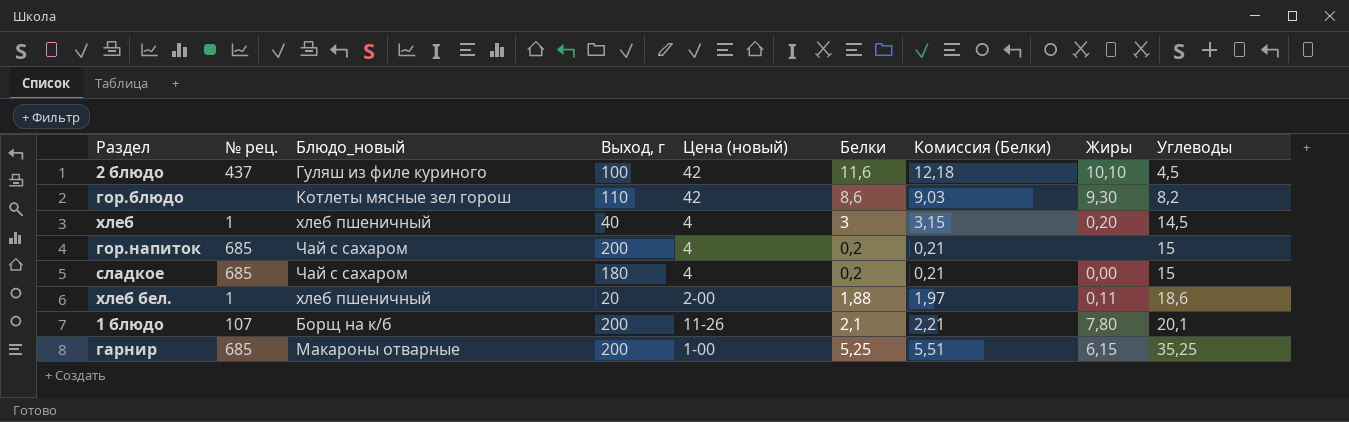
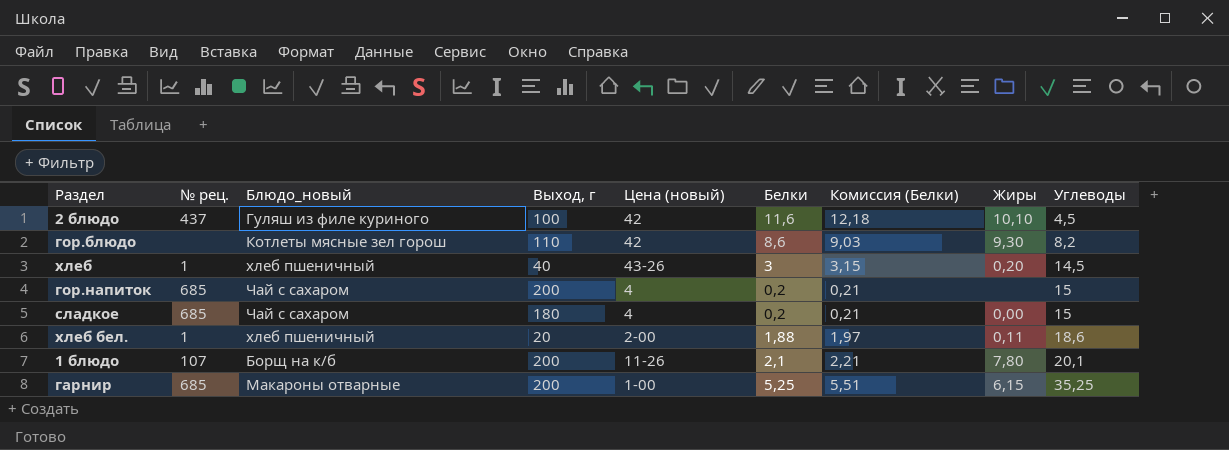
хлеб | Цена (новый): 4 -> 43-26

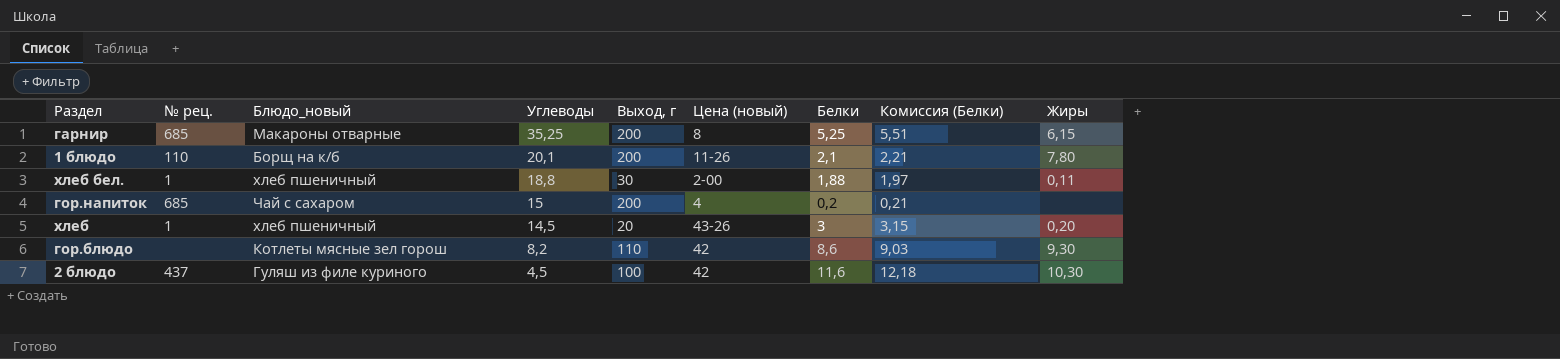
row order: Углеводы ascending -> Углеводы descending
column Углеводы | position: 9 -> 4
row сладкое: 685 | Чай с сахаром | 180 | 4 | 0,2 | 0,21 | 0,00 | 15 -> none
гарнир | Цена (новый): 1-00 -> 8
1 блюдо | № рец.: 107 -> 110
хлеб бел. | Углеводы: 18,6 -> 18,8
хлеб бел. | Выход, г: 20 -> 30
хлеб | Выход, г: 40 -> 20
2 блюдо | Жиры: 10,10 -> 10,30

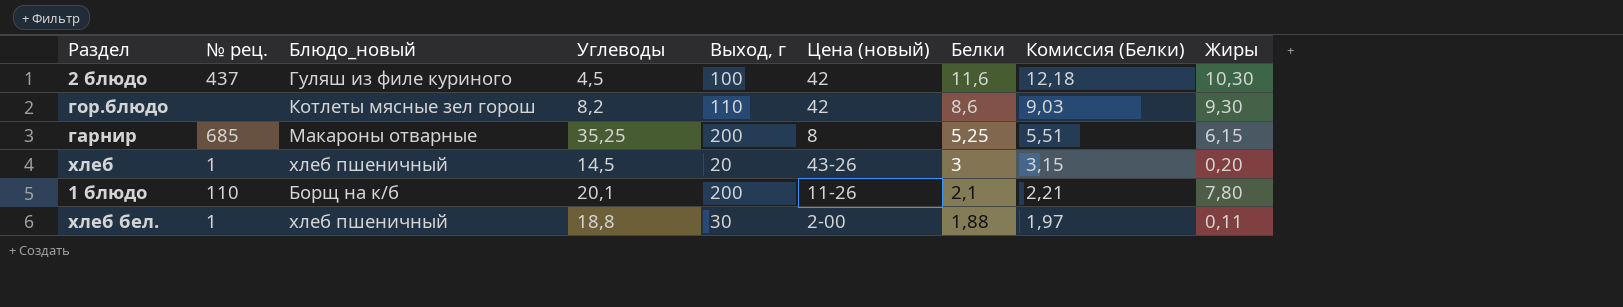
row order: Углеводы descending -> Белки descending
row гор.напиток: 685 | Чай с сахаром | 15 | 200 | 4 | 0,2 | 0,21 | none -> none

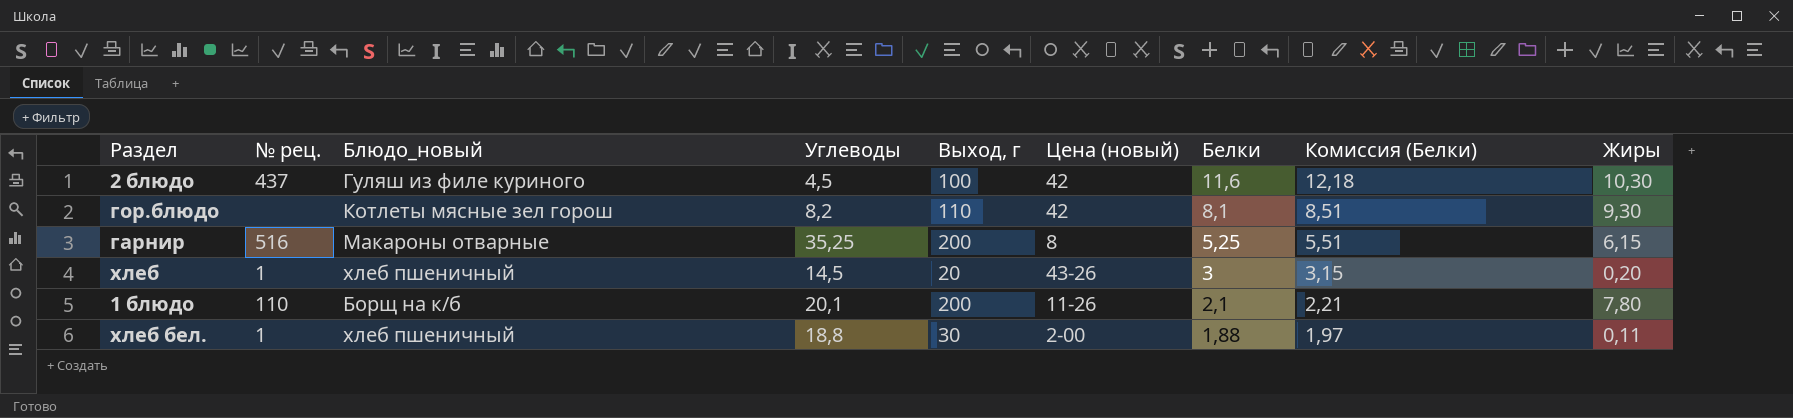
гор.блюдо | Белки: 8,6 -> 8,1
гор.блюдо | Комиссия (Белки): 9,03 -> 8,51
гарнир | № рец.: 685 -> 516

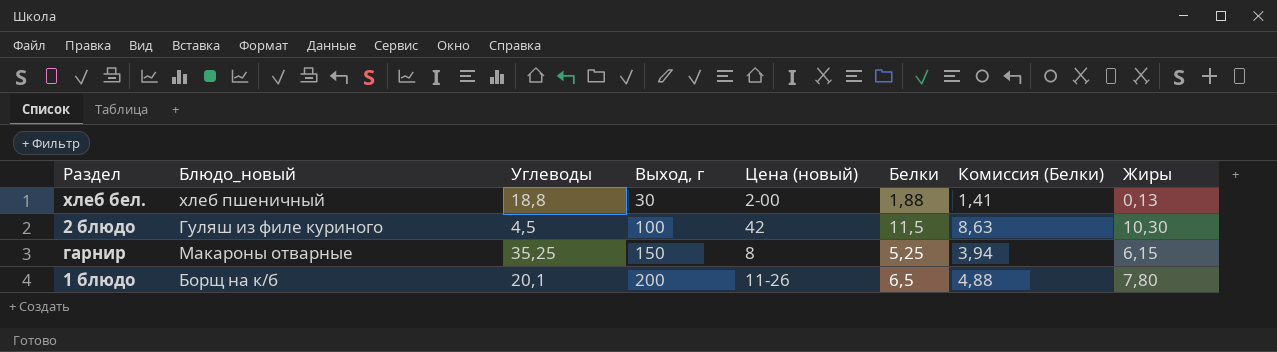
row order: Белки descending -> Выход, г ascending
column № рец. | position: 2 -> none
column Комиссия (Белки) | formula: [Белки] * 1,05 -> [Белки] * 0,75
row гор.блюдо: none | Котлеты мясные зел горош | 8,2 | 110 | 42 | 8,1 | 8,51 | 9,30 -> none
row хлеб: 1 | хлеб пшеничный | 14,5 | 20 | 43-26 | 3 | 3,15 | 0,20 -> none
хлеб бел. | Жиры: 0,11 -> 0,13
2 блюдо | Белки: 11,6 -> 11,5
гарнир | Выход, г: 200 -> 150
1 блюдо | Белки: 2,1 -> 6,5

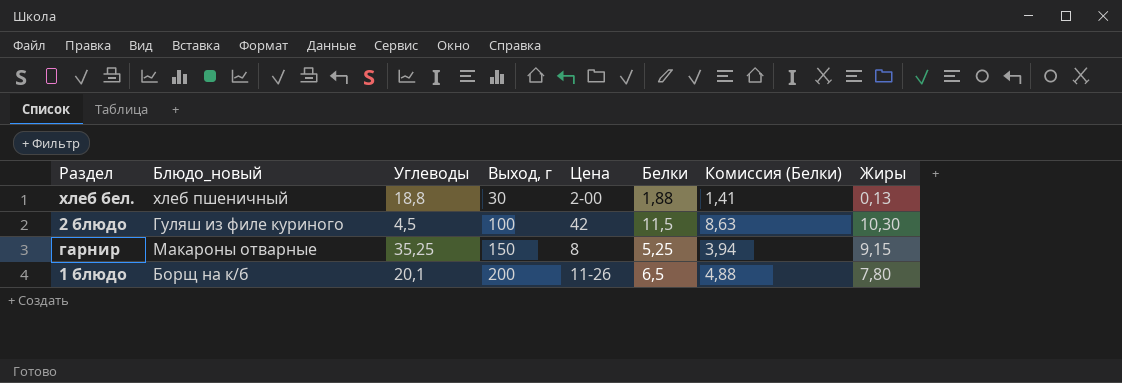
column name: Цена (новый) -> Цена
гарнир | Жиры: 6,15 -> 9,15

